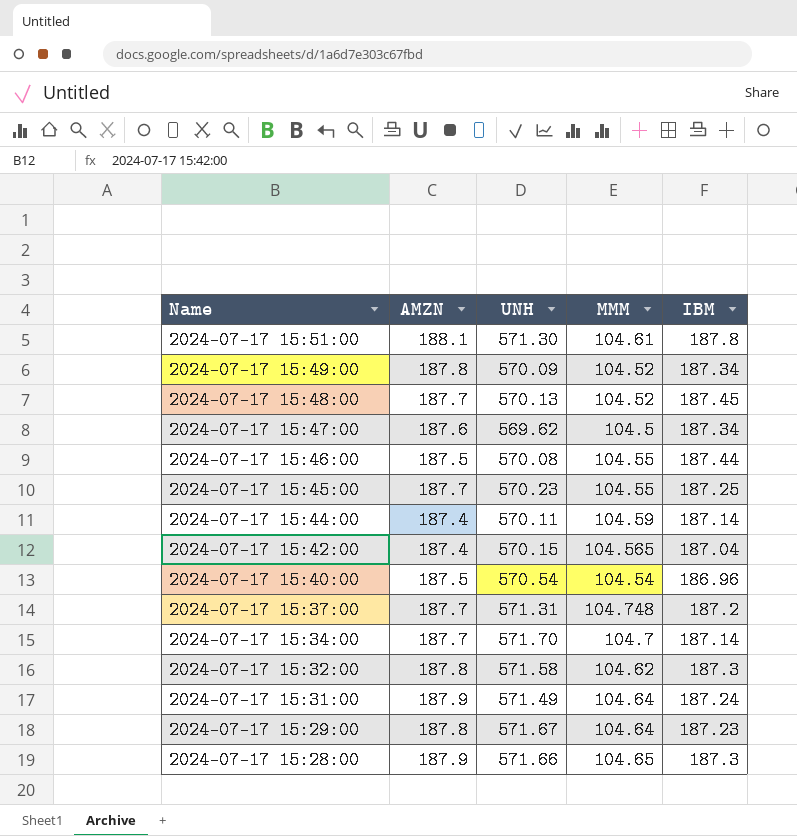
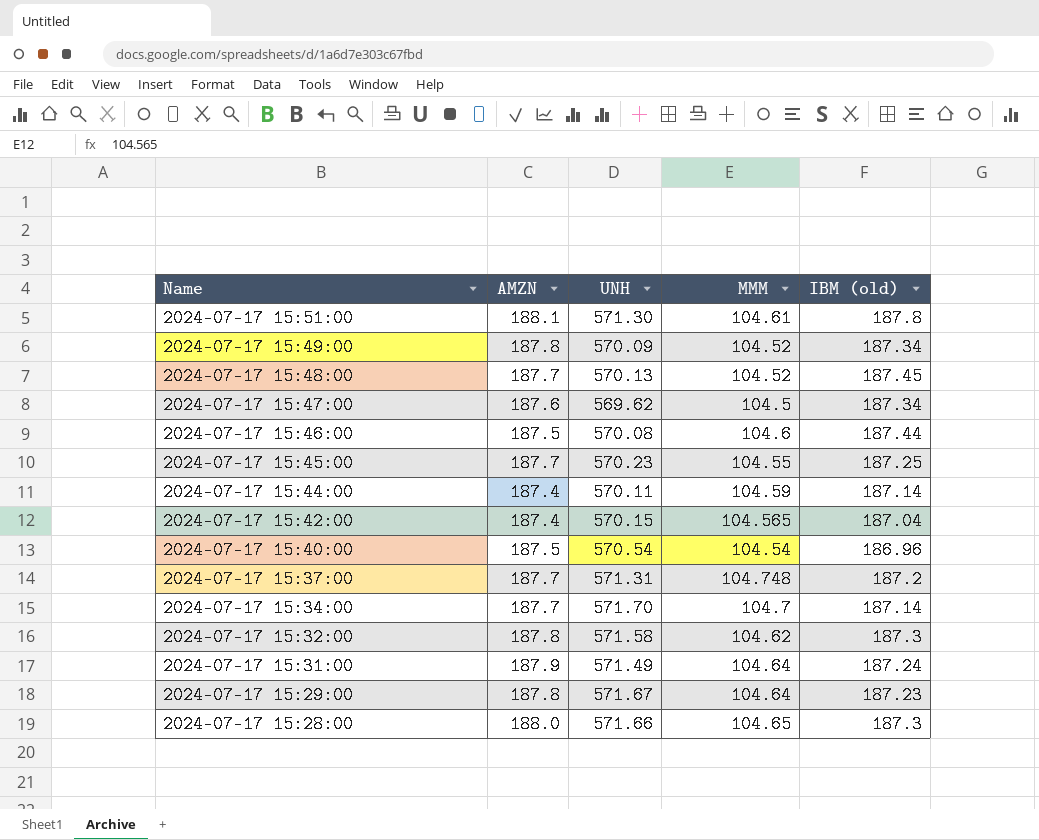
column name: IBM -> IBM (old)
2024-07-17 15:46:00 | MMM: 104.55 -> 104.6
2024-07-17 15:28:00 | AMZN: 187.9 -> 188.0

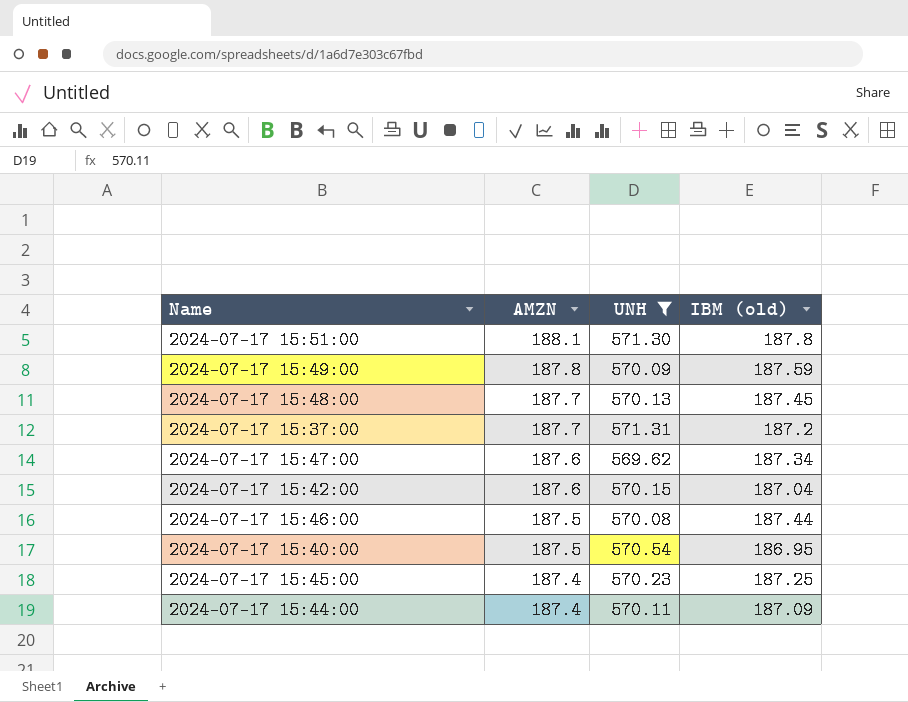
filter: none -> UNH <= 571.31
row order: Name descending -> AMZN descending
column MMM | position: 4 -> none
2024-07-17 15:49:00 | IBM (old): 187.34 -> 187.59
2024-07-17 15:42:00 | AMZN: 187.4 -> 187.6
2024-07-17 15:40:00 | IBM (old): 186.96 -> 186.95
2024-07-17 15:45:00 | AMZN: 187.7 -> 187.4
2024-07-17 15:44:00 | IBM (old): 187.14 -> 187.09

